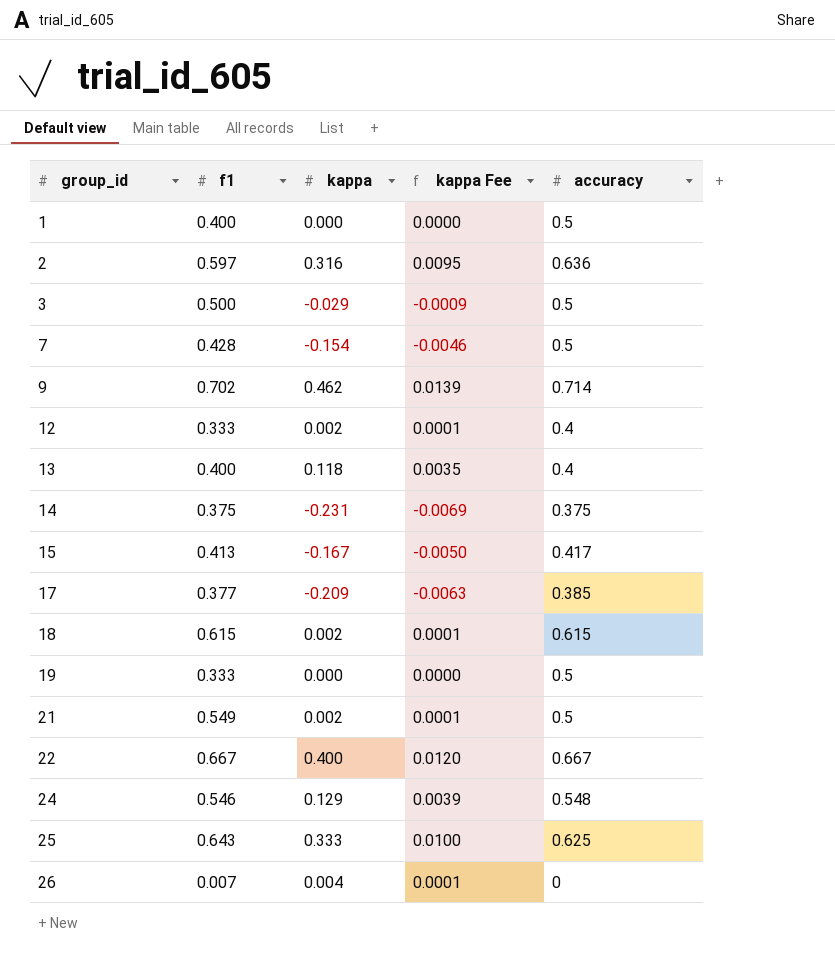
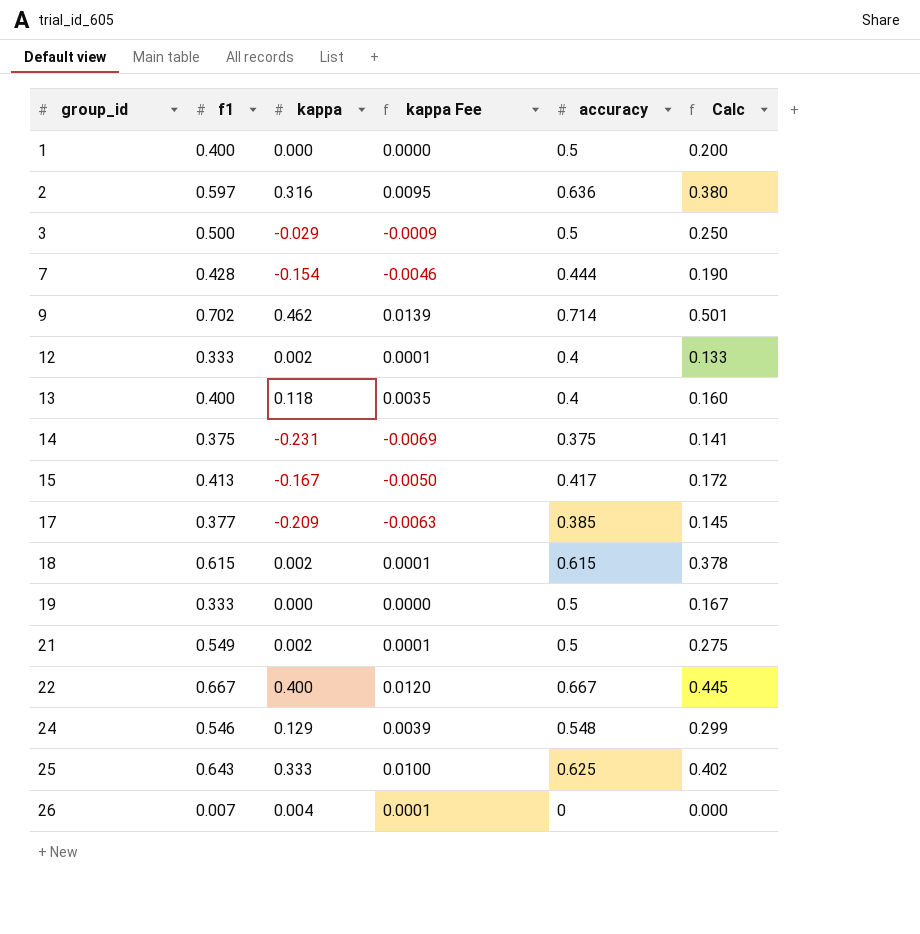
column Calc | formula: none -> [f1] * [accuracy]
7 | accuracy: 0.5 -> 0.444

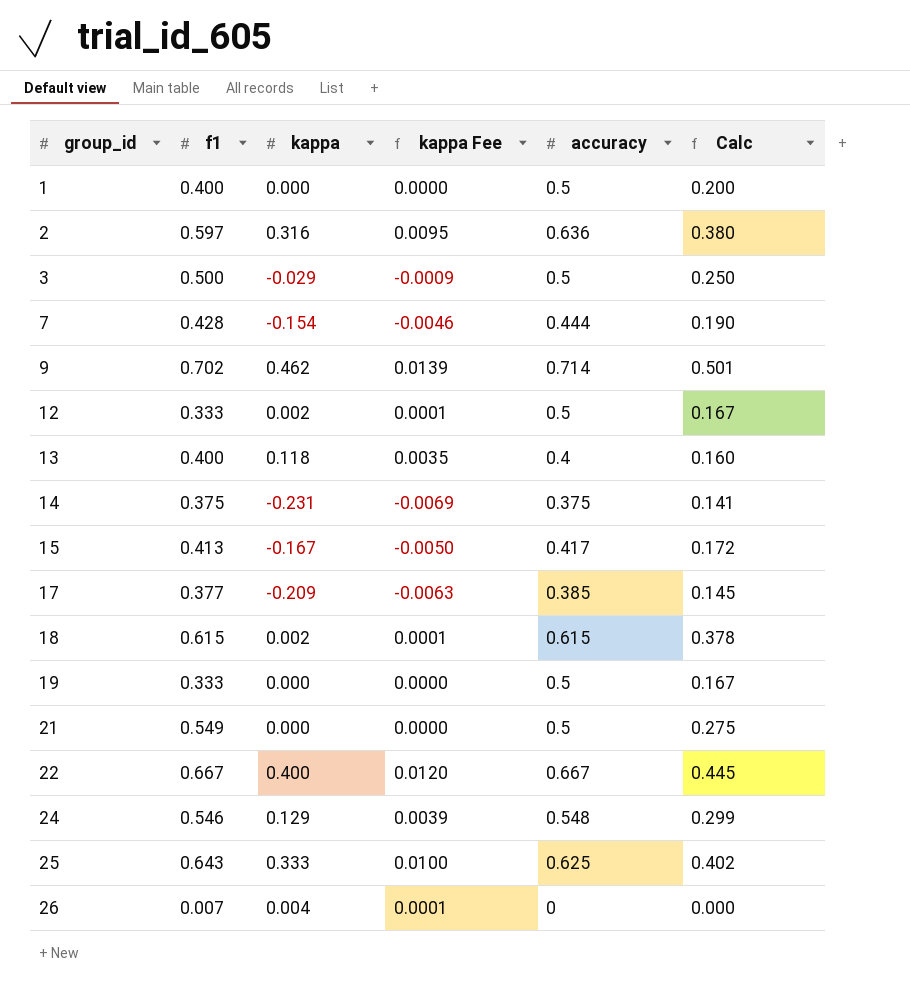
12 | accuracy: 0.4 -> 0.5
12 | Calc: 0.133 -> 0.167
21 | kappa: 0.002 -> 0.000
21 | kappa Fee: 0.0001 -> 0.0000

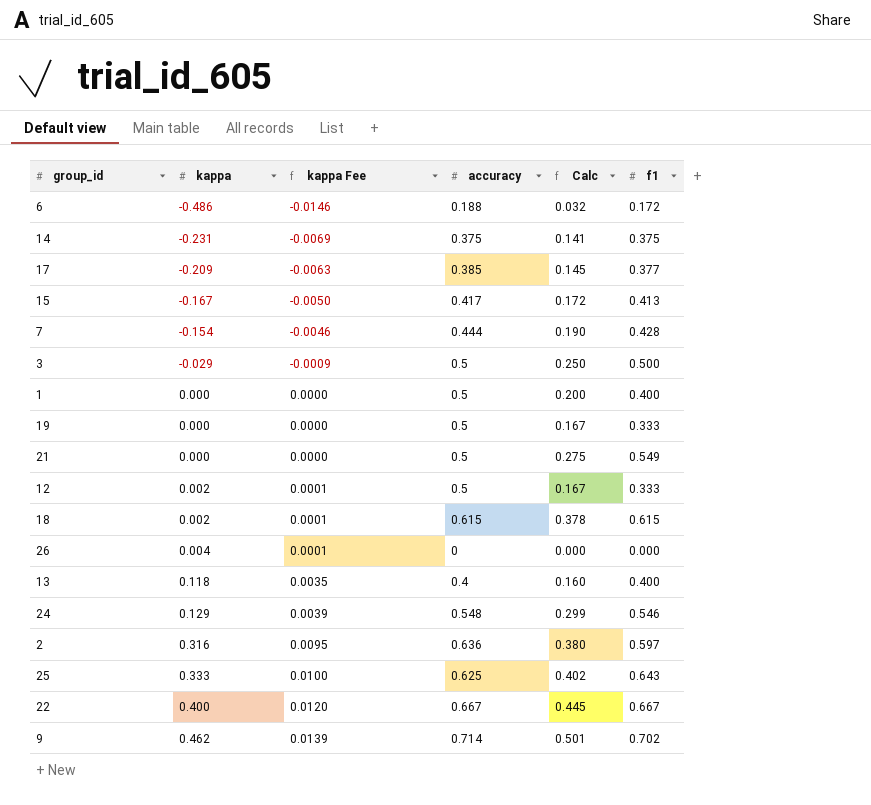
row order: group_id ascending -> kappa ascending
column f1 | position: 2 -> 6
row 6: none -> -0.486 | -0.0146 | 0.188 | 0.032 | 0.172
26 | f1: 0.007 -> 0.000

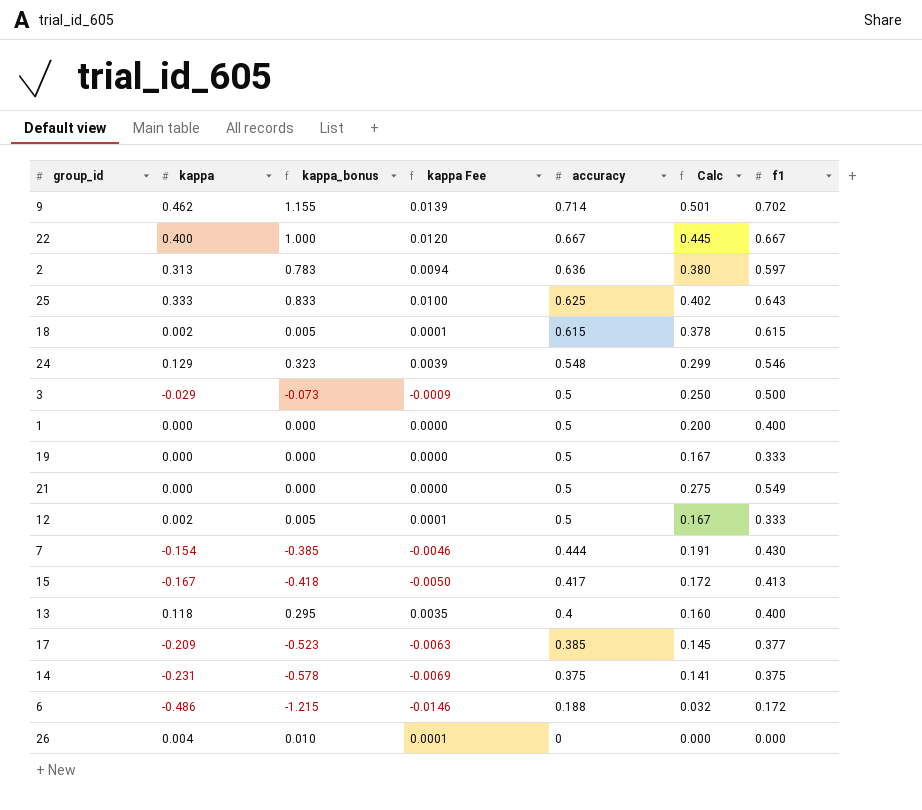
row order: kappa ascending -> accuracy descending
column kappa_bonus | formula: none -> [kappa] * 2.5
2 | kappa: 0.316 -> 0.313
2 | kappa Fee: 0.0095 -> 0.0094
7 | Calc: 0.190 -> 0.191
7 | f1: 0.428 -> 0.430

